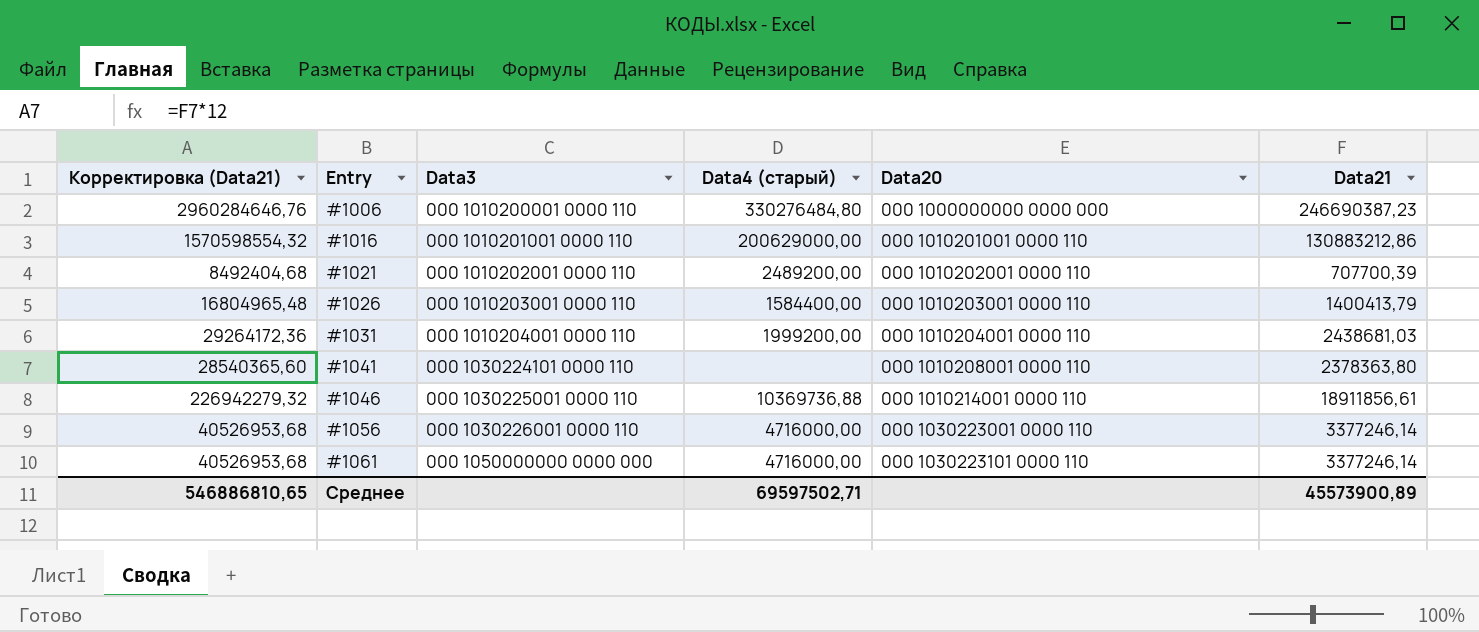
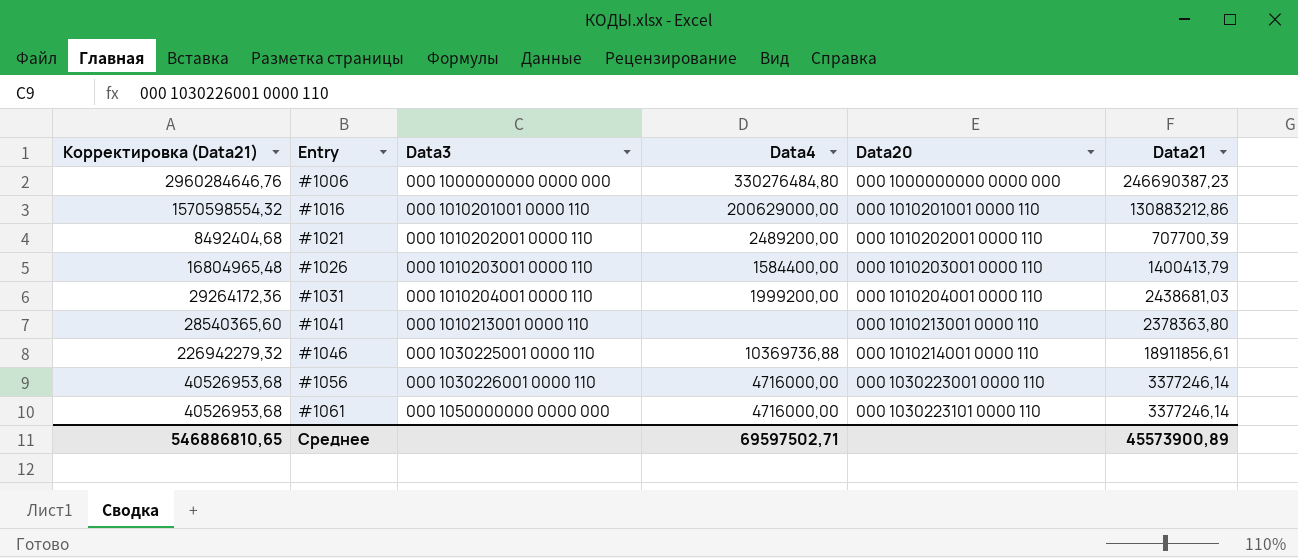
column name: Data4 (старый) -> Data4
#1006 | Data3: 000 1010200001 0000 110 -> 000 1000000000 0000 000
#1041 | Data3: 000 1030224101 0000 110 -> 000 1010213001 0000 110
#1041 | Data20: 000 1010208001 0000 110 -> 000 1010213001 0000 110

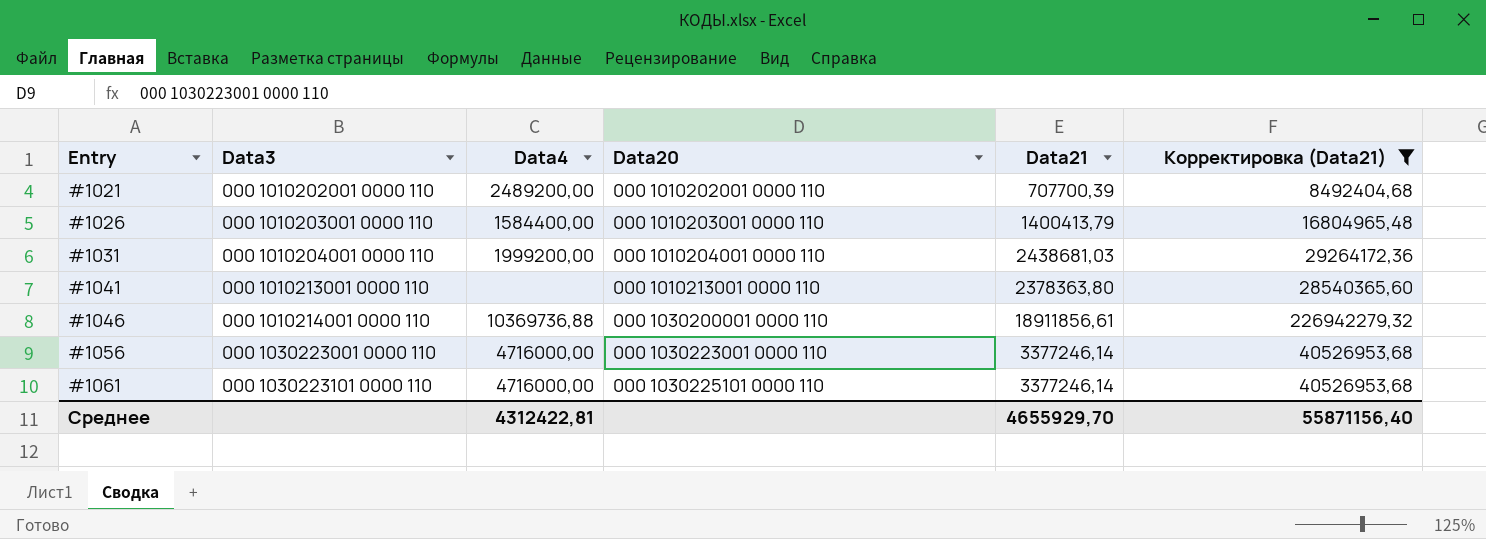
filter: none -> Корректировка (Data21) <= 226942279,32
column Корректировка (Data21) | position: 1 -> 6
#1046 | Data3: 000 1030225001 0000 110 -> 000 1010214001 0000 110
#1046 | Data20: 000 1010214001 0000 110 -> 000 1030200001 0000 110
#1056 | Data3: 000 1030226001 0000 110 -> 000 1030223001 0000 110
#1061 | Data3: 000 1050000000 0000 000 -> 000 1030223101 0000 110
#1061 | Data20: 000 1030223101 0000 110 -> 000 1030225101 0000 110
Среднее | Data4: 69597502,71 -> 4312422,81
Среднее | Data21: 45573900,89 -> 4655929,70
Среднее | Корректировка (Data21): 546886810,65 -> 55871156,40

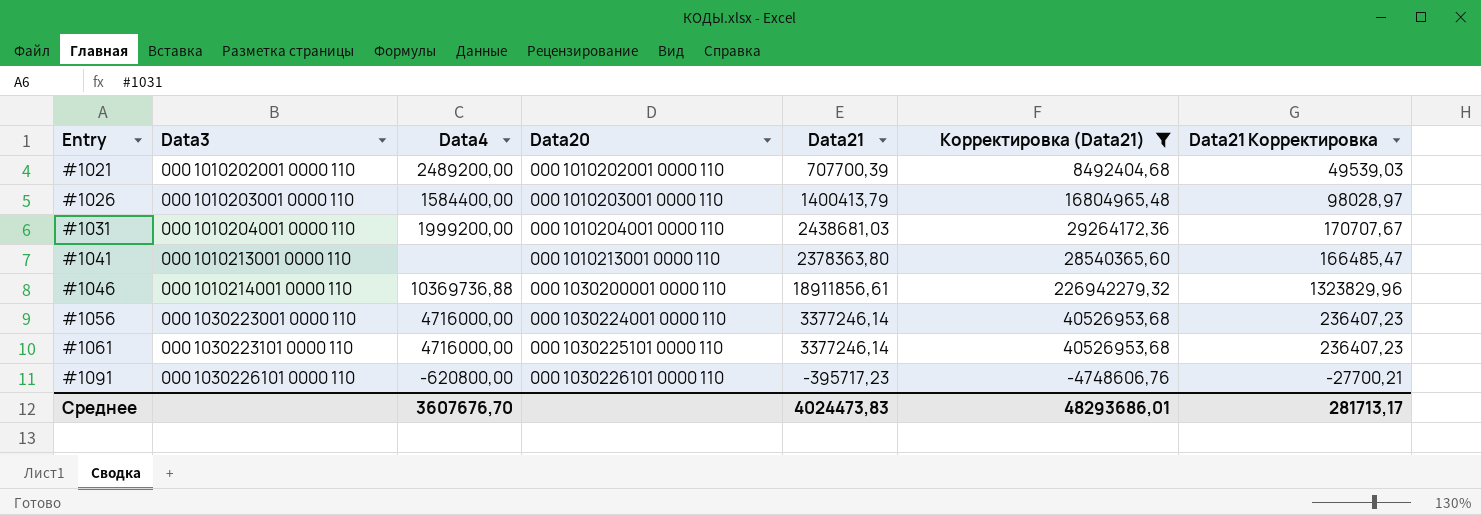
column Data21 Корректировка | formula: none -> [Data21] * 0,07
#1056 | Data20: 000 1030223001 0000 110 -> 000 1030224001 0000 110
row #1091: none -> 000 1030226101 0000 110 | -620800,00 | 000 1030226101 0000 110 | -395717,23 | -4748606,76 | -27700,21
Среднее | Data4: 4312422,81 -> 3607676,70
Среднее | Data21: 4655929,70 -> 4024473,83
Среднее | Корректировка (Data21): 55871156,40 -> 48293686,01

